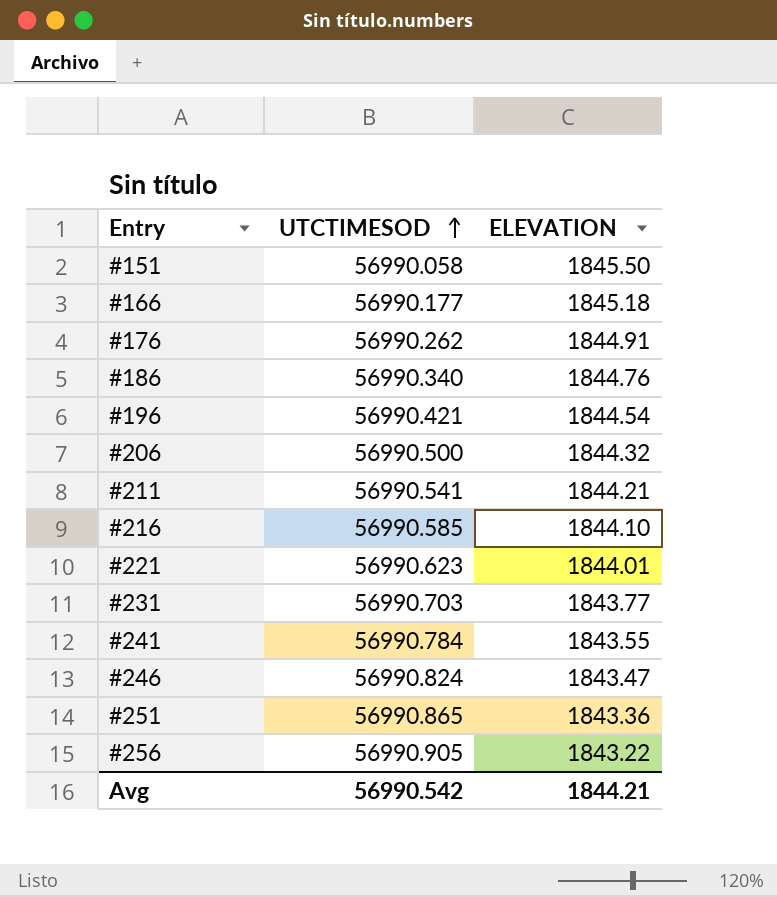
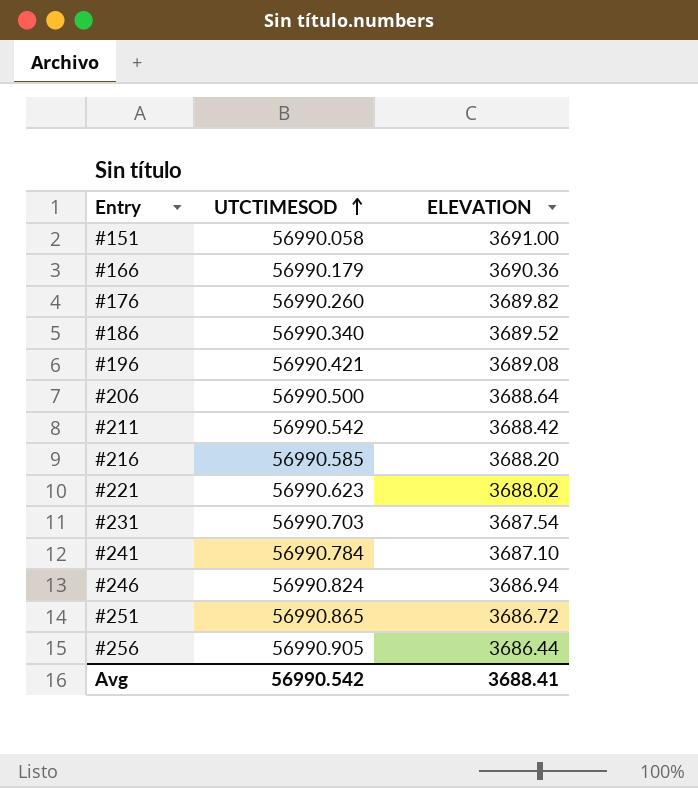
#151 | ELEVATION: 1845.50 -> 3691.00
#166 | UTCTIMESOD: 56990.177 -> 56990.179
#166 | ELEVATION: 1845.18 -> 3690.36
#176 | UTCTIMESOD: 56990.262 -> 56990.260
#176 | ELEVATION: 1844.91 -> 3689.82
#186 | ELEVATION: 1844.76 -> 3689.52
#196 | ELEVATION: 1844.54 -> 3689.08
#206 | ELEVATION: 1844.32 -> 3688.64
#211 | UTCTIMESOD: 56990.541 -> 56990.542
#211 | ELEVATION: 1844.21 -> 3688.42
#216 | ELEVATION: 1844.10 -> 3688.20
#221 | ELEVATION: 1844.01 -> 3688.02
#231 | ELEVATION: 1843.77 -> 3687.54
#241 | ELEVATION: 1843.55 -> 3687.10
#246 | ELEVATION: 1843.47 -> 3686.94
#251 | ELEVATION: 1843.36 -> 3686.72
#256 | ELEVATION: 1843.22 -> 3686.44
Avg | ELEVATION: 1844.21 -> 3688.41

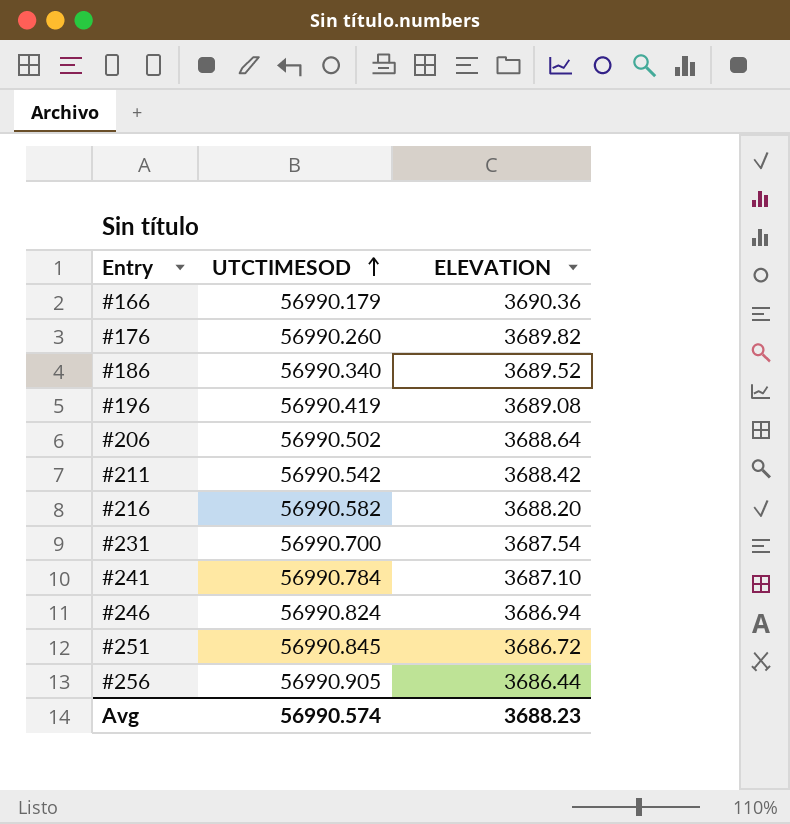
row #151: 56990.058 | 3691.00 -> none
row #221: 56990.623 | 3688.02 -> none
#196 | UTCTIMESOD: 56990.421 -> 56990.419
#206 | UTCTIMESOD: 56990.500 -> 56990.502
#216 | UTCTIMESOD: 56990.585 -> 56990.582
#231 | UTCTIMESOD: 56990.703 -> 56990.700
#251 | UTCTIMESOD: 56990.865 -> 56990.845
Avg | UTCTIMESOD: 56990.542 -> 56990.574
Avg | ELEVATION: 3688.41 -> 3688.23

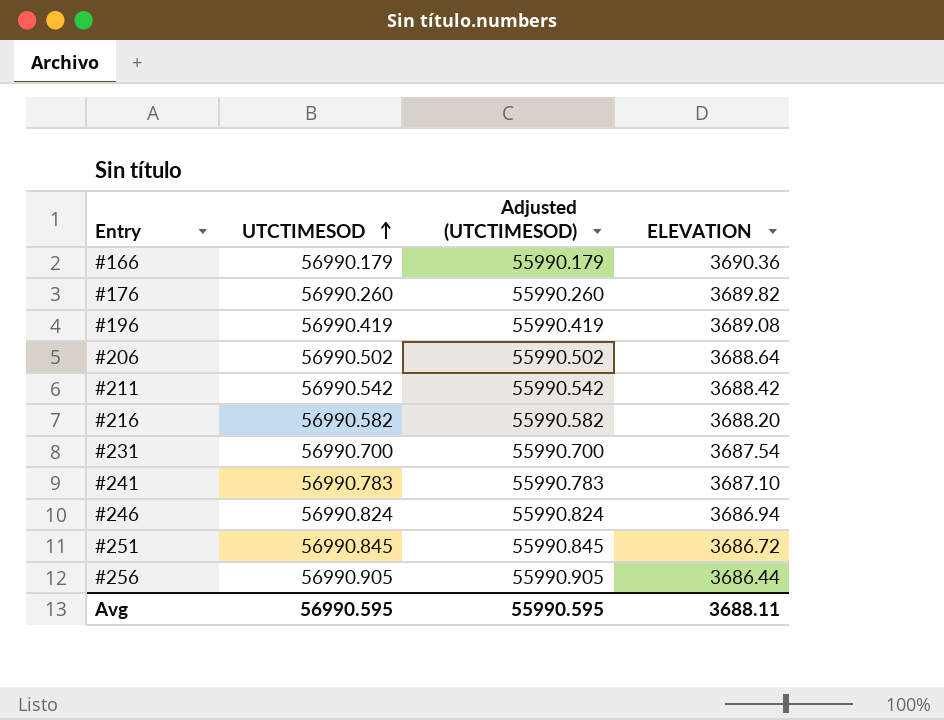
column Adjusted (UTCTIMESOD) | formula: none -> [UTCTIMESOD] - 1000
row #186: 56990.340 | 3689.52 -> none
#241 | UTCTIMESOD: 56990.784 -> 56990.783
Avg | UTCTIMESOD: 56990.574 -> 56990.595
Avg | ELEVATION: 3688.23 -> 3688.11

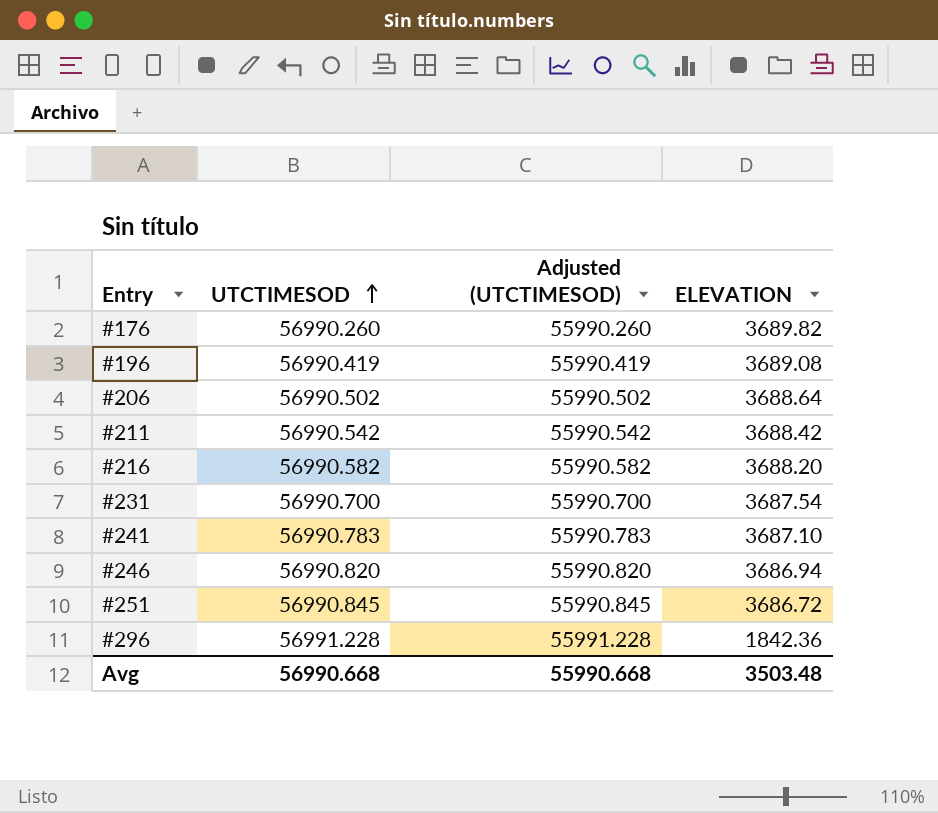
row #166: 56990.179 | 55990.179 | 3690.36 -> none
row #256: 56990.905 | 55990.905 | 3686.44 -> none
#246 | UTCTIMESOD: 56990.824 -> 56990.820
#246 | Adjusted (UTCTIMESOD): 55990.824 -> 55990.820
row #296: none -> 56991.228 | 55991.228 | 1842.36
Avg | UTCTIMESOD: 56990.595 -> 56990.668
Avg | Adjusted (UTCTIMESOD): 55990.595 -> 55990.668
Avg | ELEVATION: 3688.11 -> 3503.48

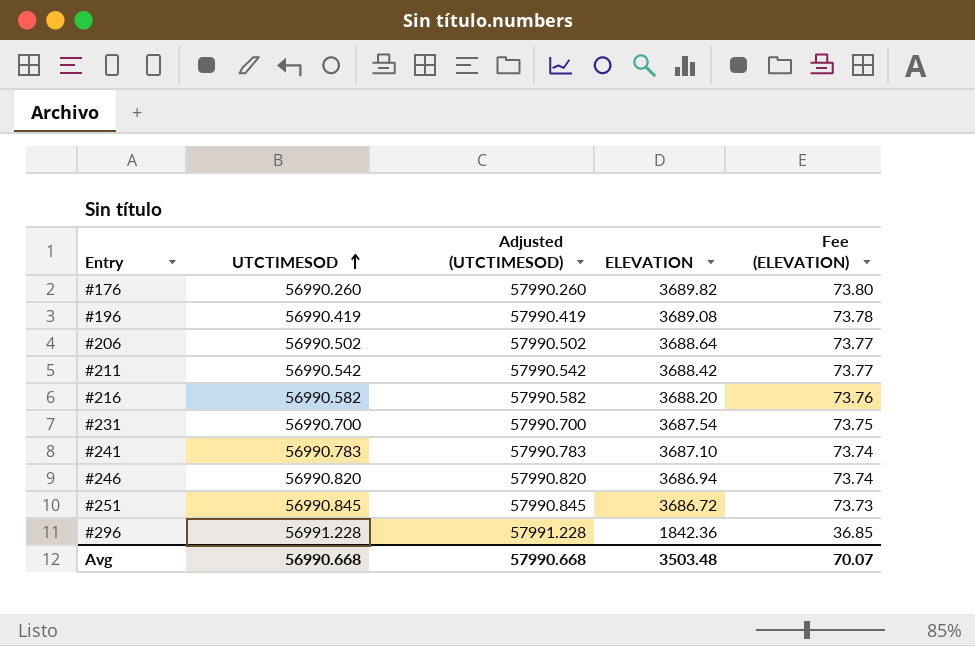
column Adjusted (UTCTIMESOD) | formula: [UTCTIMESOD] - 1000 -> [UTCTIMESOD] + 1000
column Fee (ELEVATION) | formula: none -> [ELEVATION] * 0.02
Avg | Adjusted (UTCTIMESOD): 55990.668 -> 57990.668

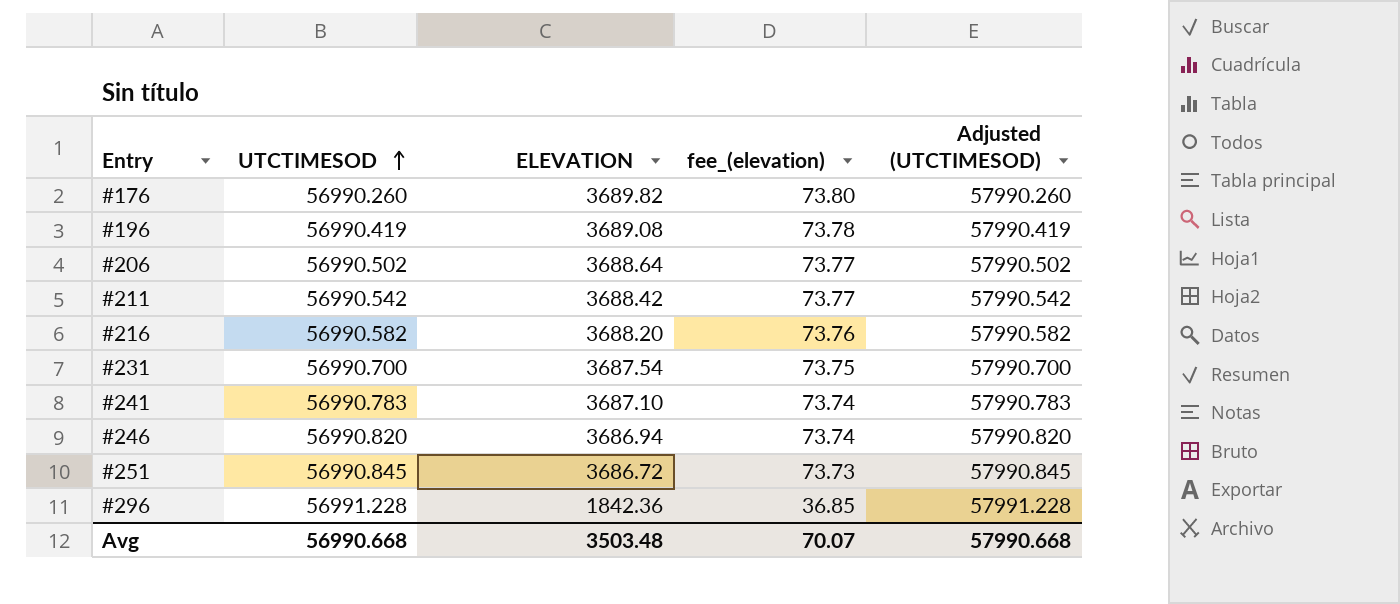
column name: Fee (ELEVATION) -> fee_(elevation)
column Adjusted (UTCTIMESOD) | position: 3 -> 5

